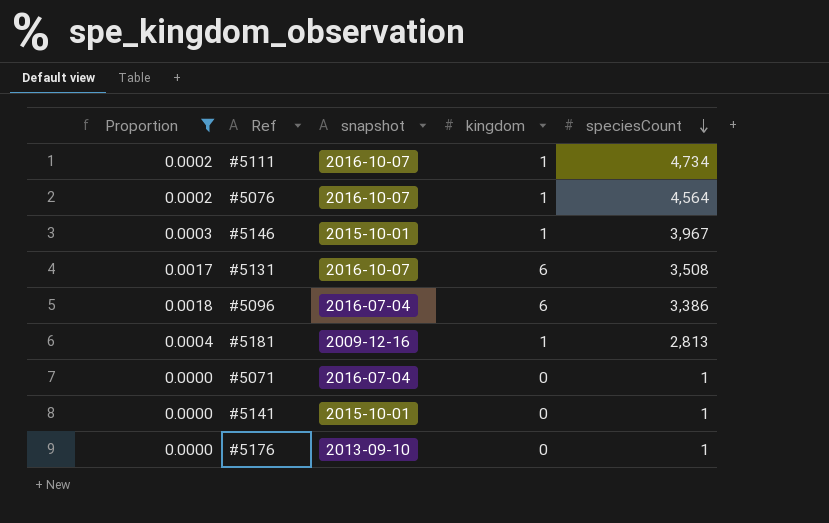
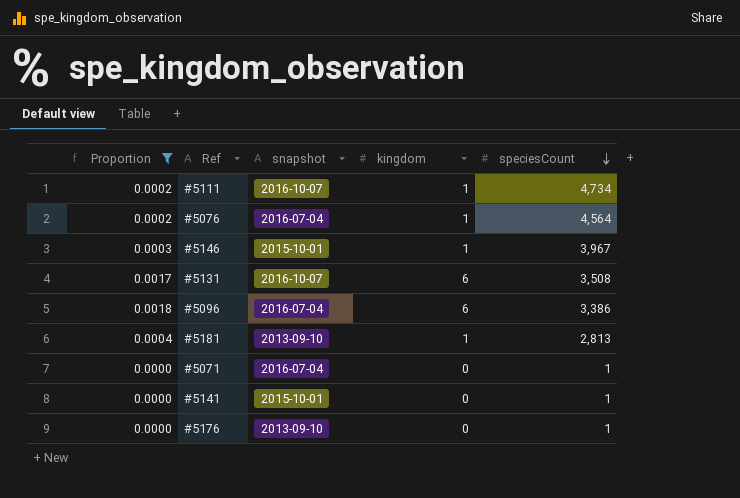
#5076 | snapshot: 2016-10-07 -> 2016-07-04
#5181 | snapshot: 2009-12-16 -> 2013-09-10

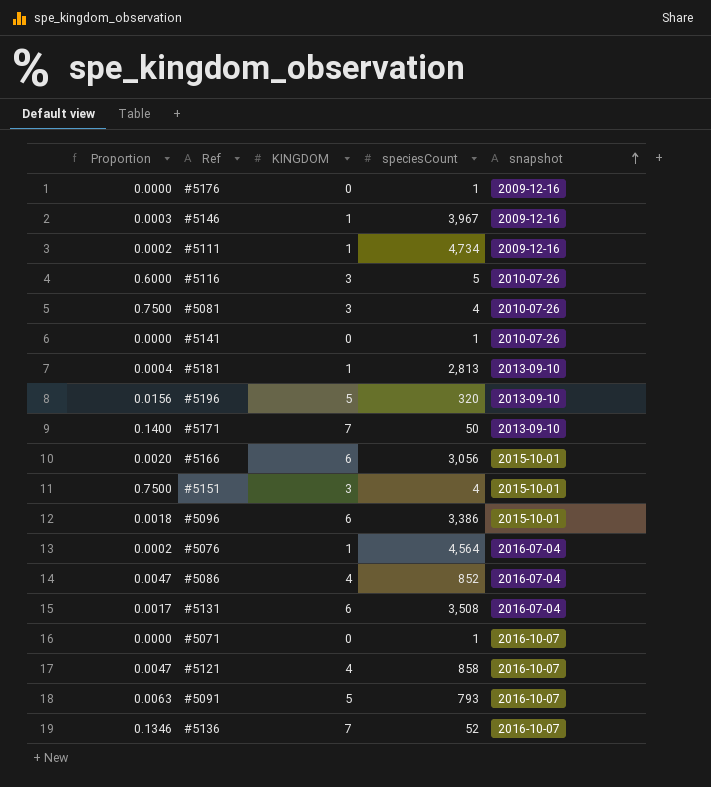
filter: Proportion <= 0.0018 -> none
row order: speciesCount descending -> snapshot ascending
column name: kingdom -> KINGDOM
column snapshot | position: 3 -> 5
#5176 | snapshot: 2013-09-10 -> 2009-12-16
#5146 | snapshot: 2015-10-01 -> 2009-12-16
#5111 | snapshot: 2016-10-07 -> 2009-12-16
#5141 | snapshot: 2015-10-01 -> 2010-07-26
#5096 | snapshot: 2016-07-04 -> 2015-10-01
#5131 | snapshot: 2016-10-07 -> 2016-07-04
#5071 | snapshot: 2016-07-04 -> 2016-10-07

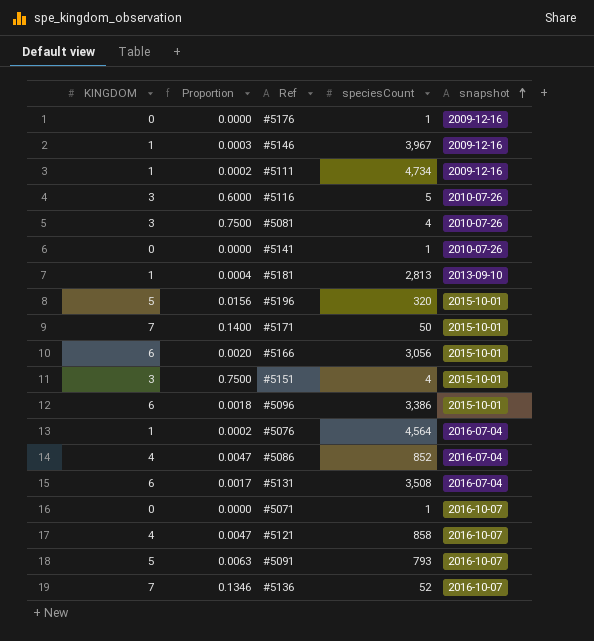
column KINGDOM | position: 3 -> 1
#5196 | snapshot: 2013-09-10 -> 2015-10-01
#5171 | snapshot: 2013-09-10 -> 2015-10-01

